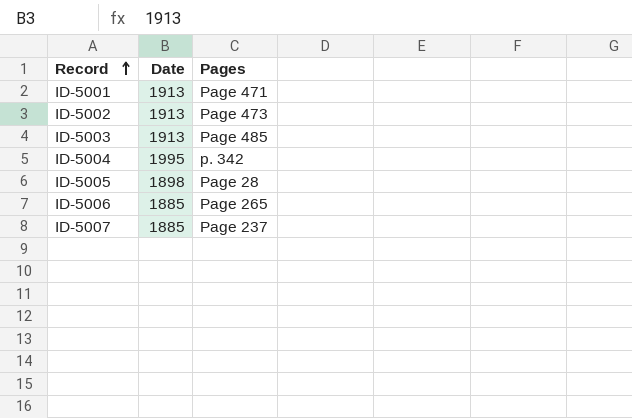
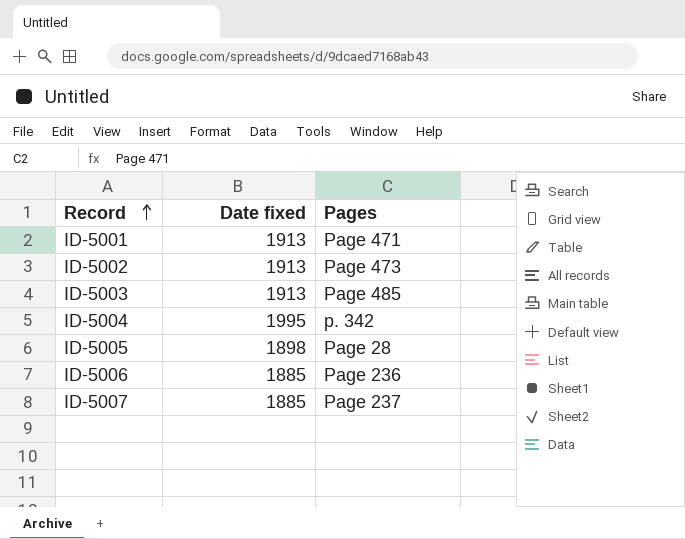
column name: Date -> Date fixed
ID-5006 | Pages: Page 265 -> Page 236

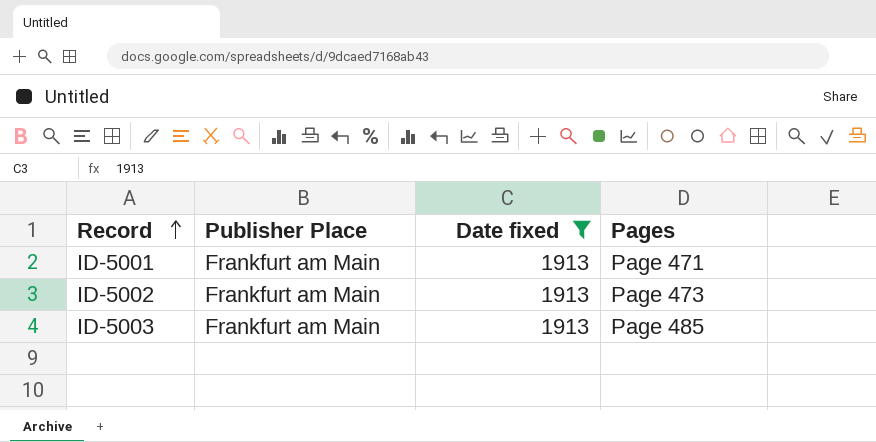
filter: none -> Date fixed = 1913
column Publisher Place | position: none -> 2

